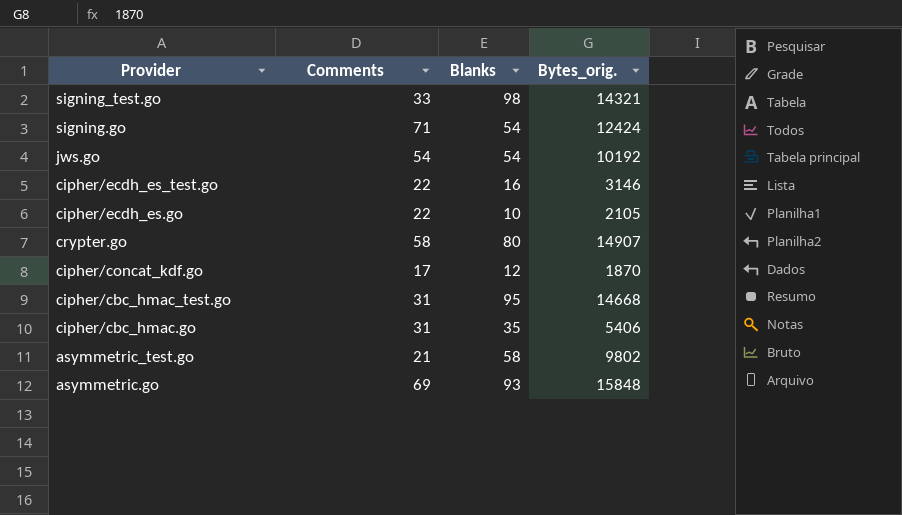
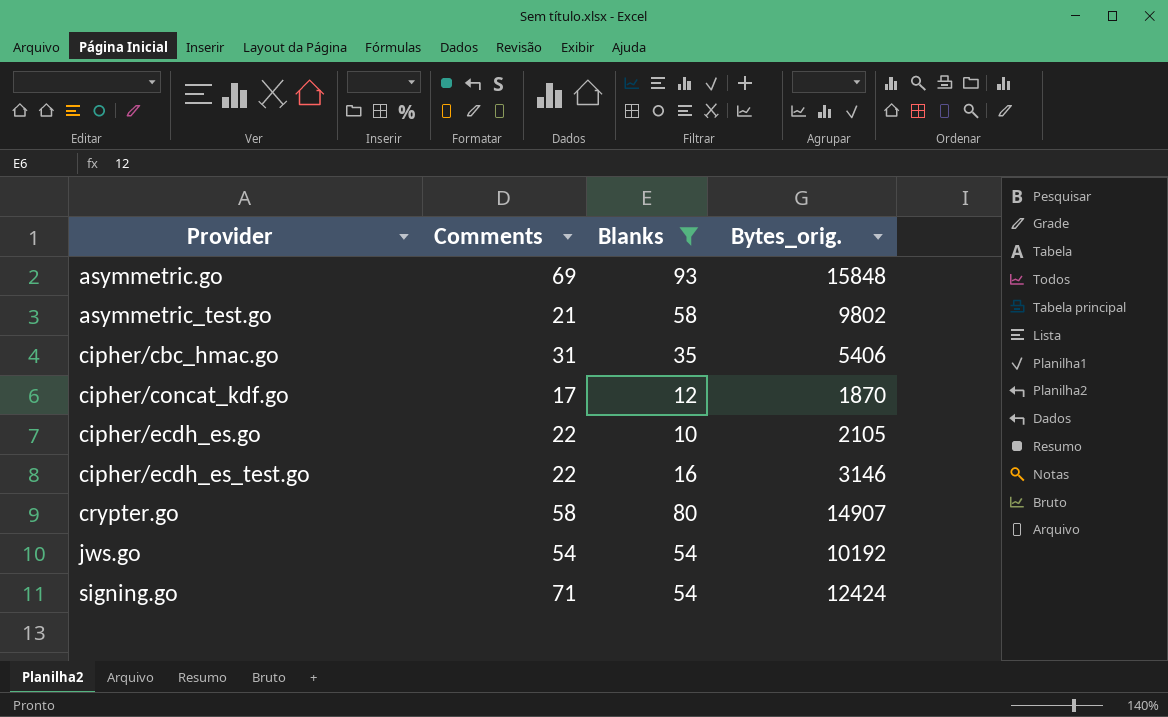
filter: none -> Blanks <= 93
row order: none -> Provider ascending

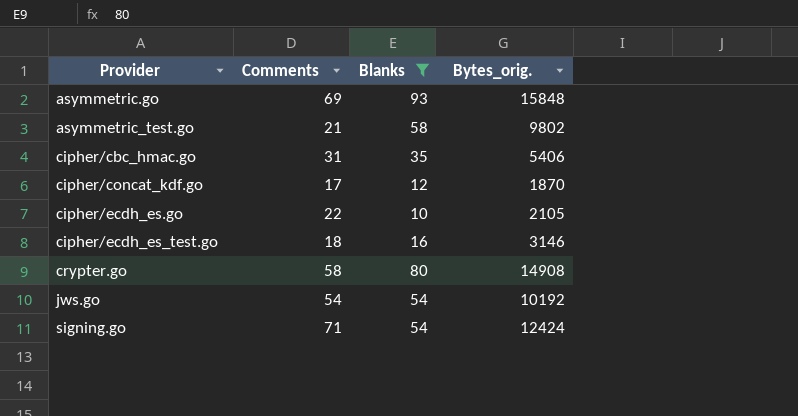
cipher/ecdh_es_test.go | Comments: 22 -> 18
crypter.go | Bytes_orig.: 14907 -> 14908

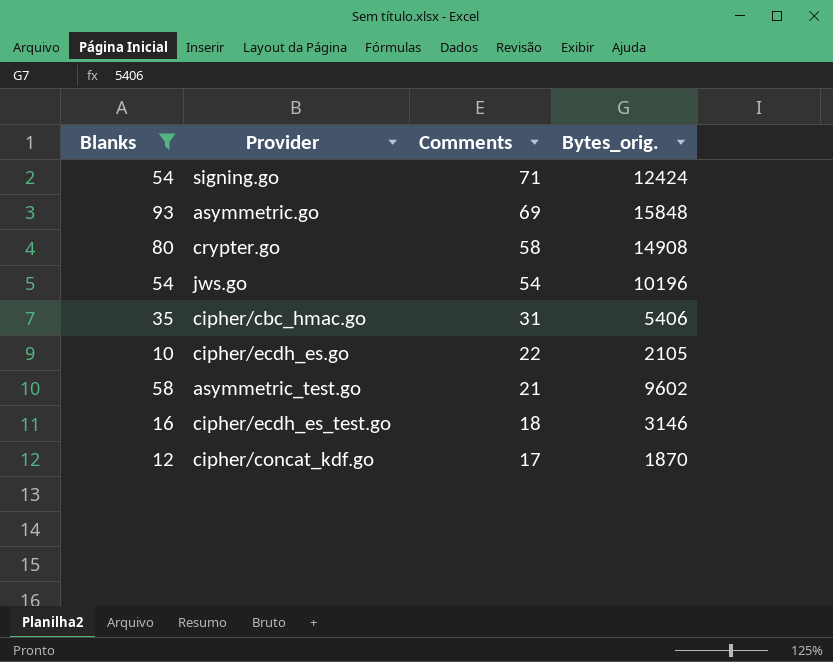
row order: Provider ascending -> Comments descending
column Blanks | position: 3 -> 1
jws.go | Bytes_orig.: 10192 -> 10196
asymmetric_test.go | Bytes_orig.: 9802 -> 9602

